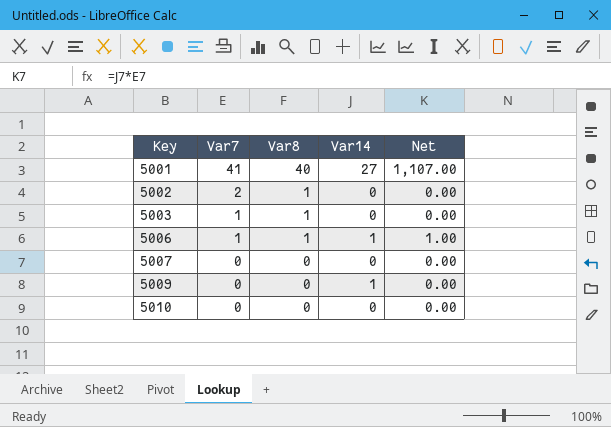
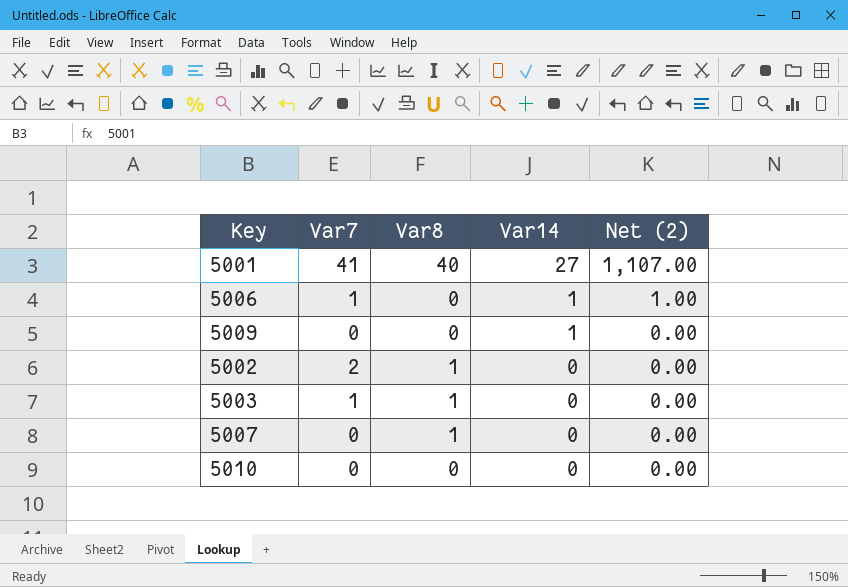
row order: Key ascending -> Var14 descending
column name: Net -> Net (2)
5006 | Var8: 1 -> 0
5007 | Var8: 0 -> 1

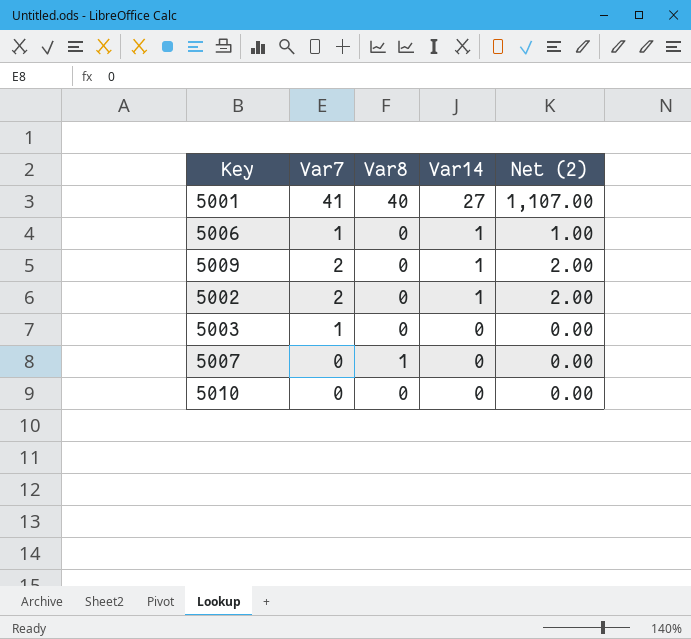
5009 | Var7: 0 -> 2
5009 | Net (2): 0.00 -> 2.00
5002 | Var8: 1 -> 0
5002 | Var14: 0 -> 1
5002 | Net (2): 0.00 -> 2.00
5003 | Var8: 1 -> 0

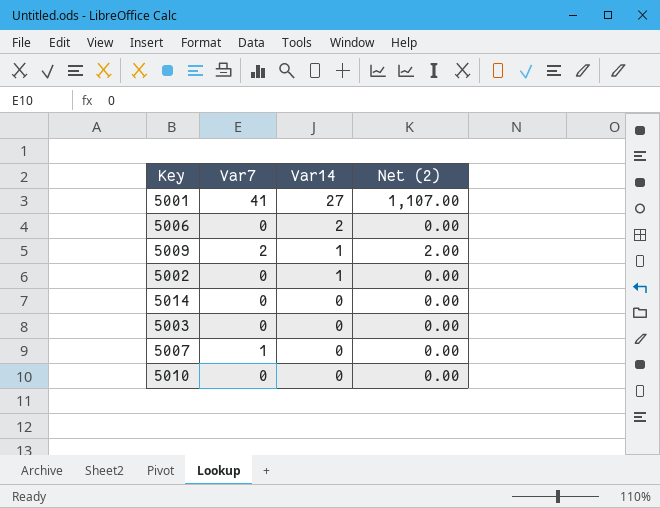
column Var8 | position: 3 -> none
5006 | Var7: 1 -> 0
5006 | Var14: 1 -> 2
5006 | Net (2): 1.00 -> 0.00
5002 | Var7: 2 -> 0
5002 | Net (2): 2.00 -> 0.00
row 5014: none -> 0 | 0 | 0.00
5003 | Var7: 1 -> 0
5007 | Var7: 0 -> 1

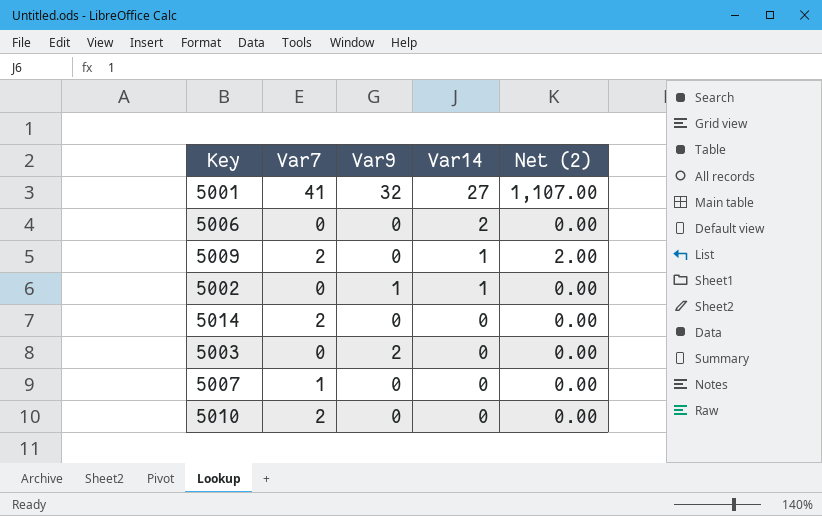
column Var9 | position: none -> 3
5014 | Var7: 0 -> 2
5010 | Var7: 0 -> 2

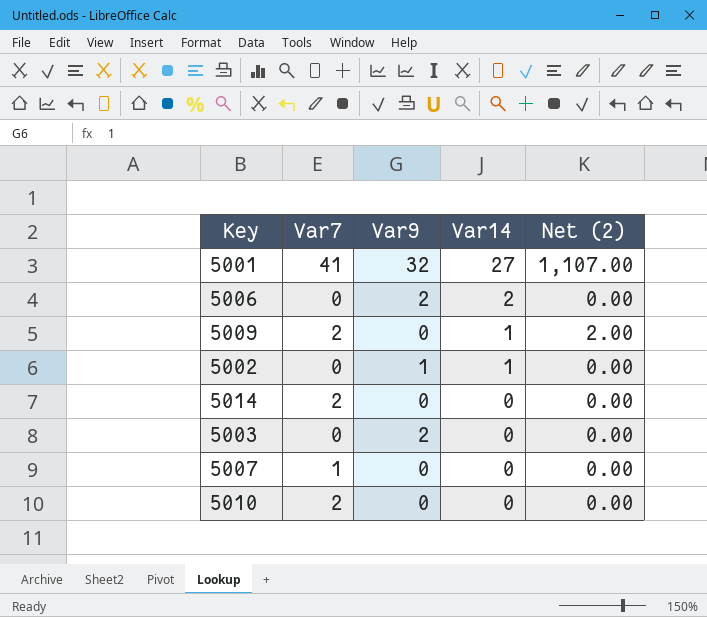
5006 | Var9: 0 -> 2

